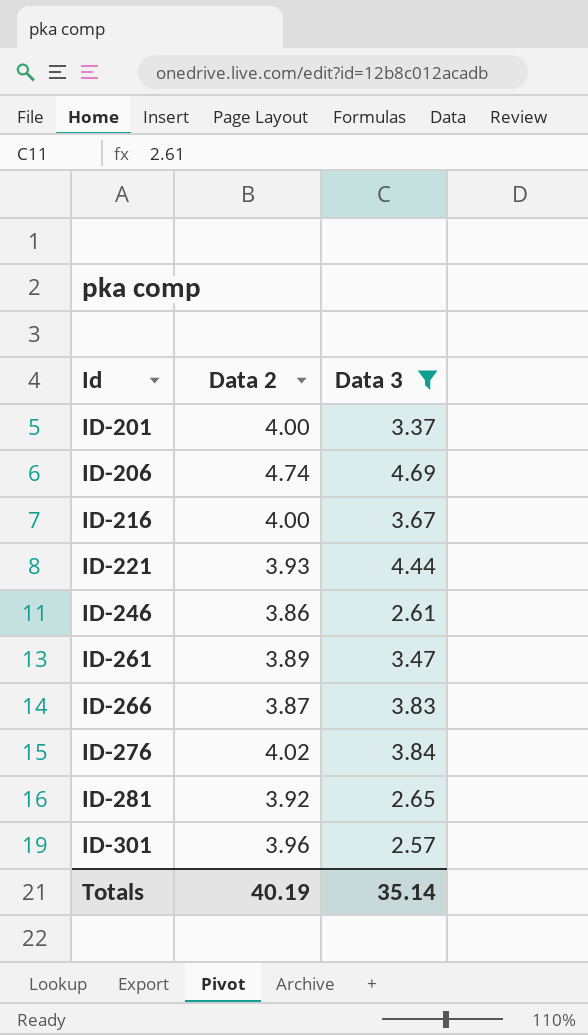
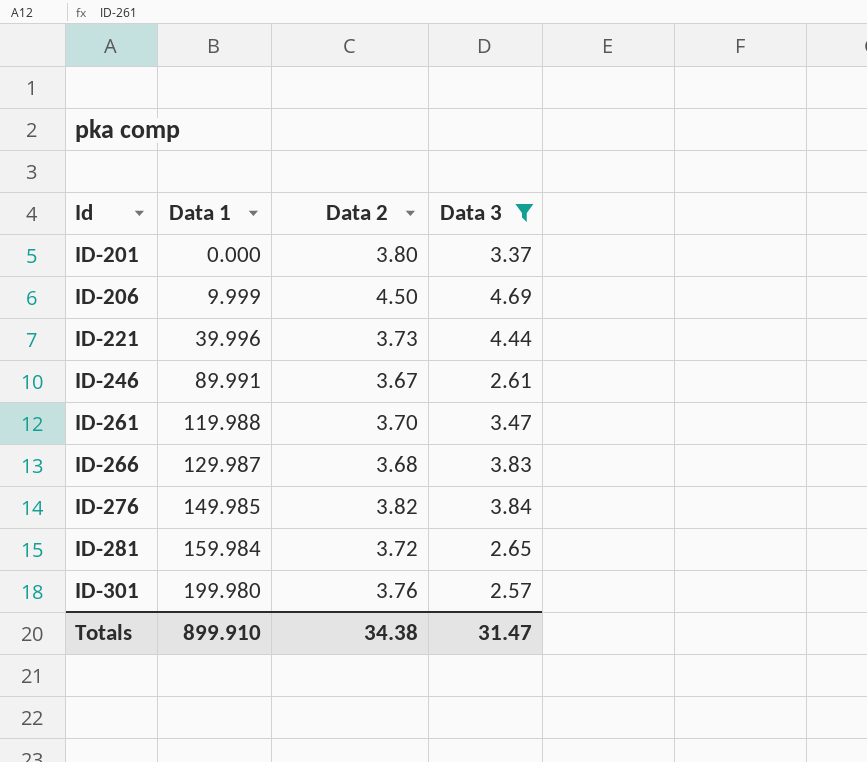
column Data 1 | position: none -> 2
row ID-216: 4.00 | 3.67 -> none
ID-201 | Data 2: 4.00 -> 3.80
ID-206 | Data 2: 4.74 -> 4.50
ID-221 | Data 2: 3.93 -> 3.73
ID-246 | Data 2: 3.86 -> 3.67
ID-261 | Data 2: 3.89 -> 3.70
ID-266 | Data 2: 3.87 -> 3.68
ID-276 | Data 2: 4.02 -> 3.82
ID-281 | Data 2: 3.92 -> 3.72
ID-301 | Data 2: 3.96 -> 3.76
Totals | Data 2: 40.19 -> 34.38
Totals | Data 3: 35.14 -> 31.47

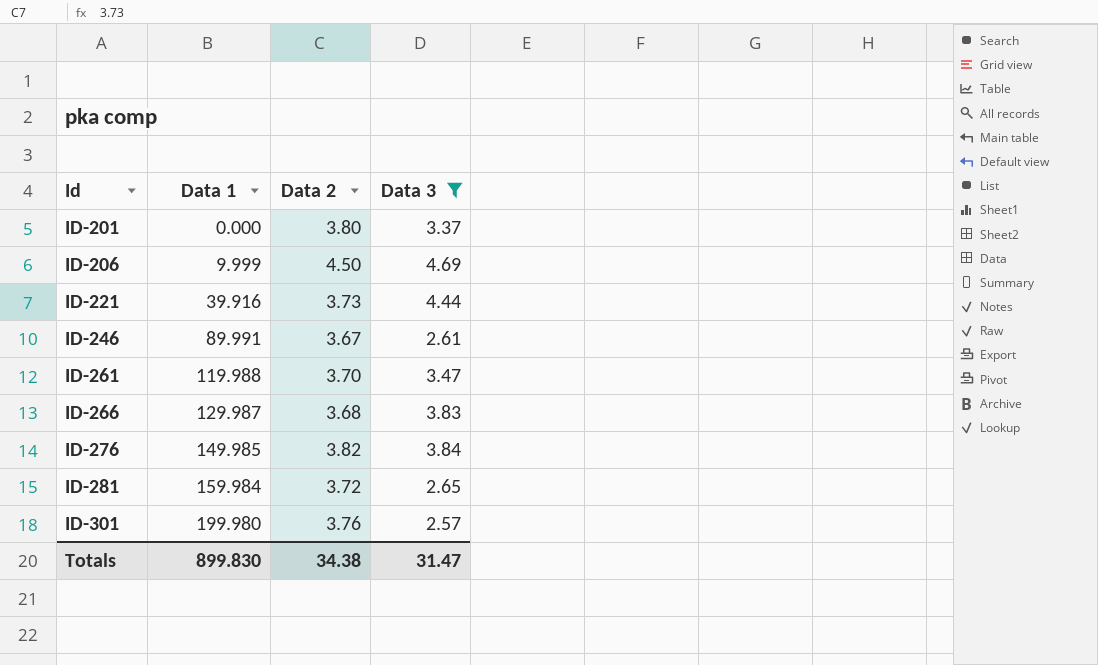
ID-221 | Data 1: 39.996 -> 39.916
Totals | Data 1: 899.910 -> 899.830

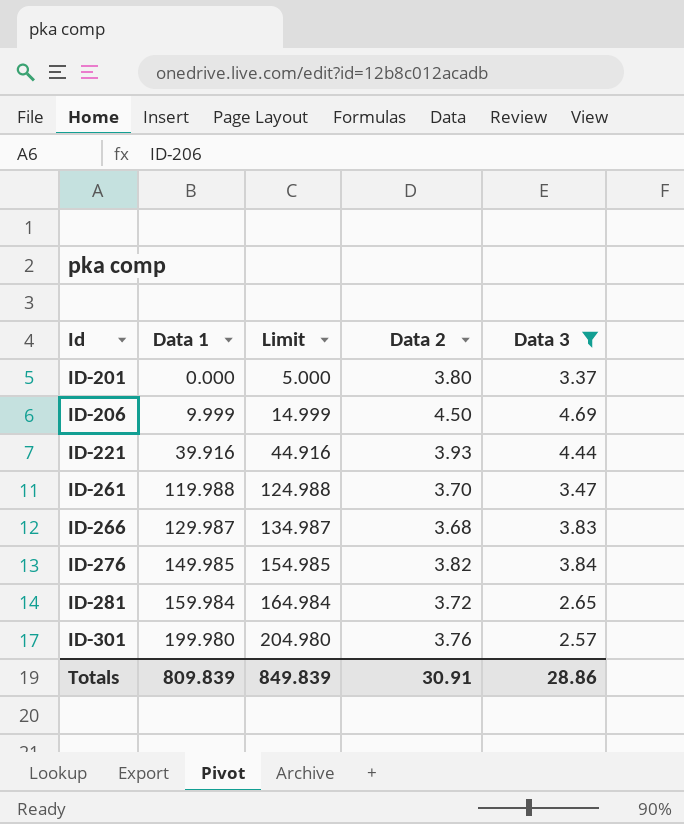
column Limit | formula: none -> [Data 1] + 5
row ID-246: 89.991 | 3.67 | 2.61 -> none
ID-221 | Data 2: 3.73 -> 3.93
Totals | Data 1: 899.830 -> 809.839
Totals | Data 2: 34.38 -> 30.91
Totals | Data 3: 31.47 -> 28.86

